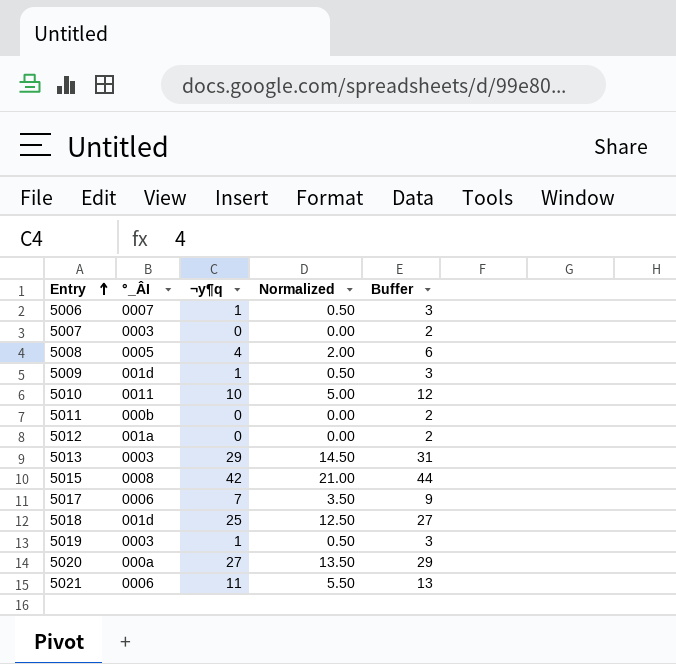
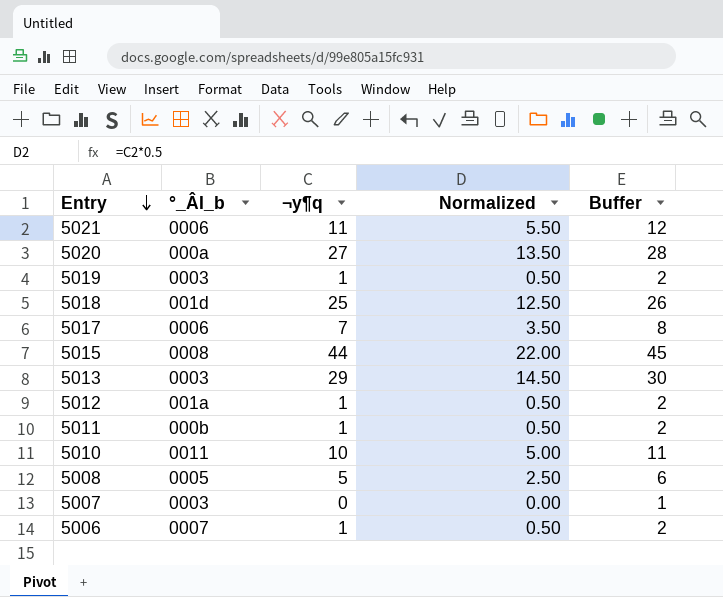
row order: Entry ascending -> Entry descending
column name: °_ÂI -> °_ÂI_b
column Buffer | formula: [¬y¶q] + 2 -> [¬y¶q] + 1
row 5009: 001d | 1 | 0.50 | 3 -> none
5015 | ¬y¶q: 42 -> 44
5015 | Normalized: 21.00 -> 22.00
5012 | ¬y¶q: 0 -> 1
5012 | Normalized: 0.00 -> 0.50
5011 | ¬y¶q: 0 -> 1
5011 | Normalized: 0.00 -> 0.50
5008 | ¬y¶q: 4 -> 5
5008 | Normalized: 2.00 -> 2.50

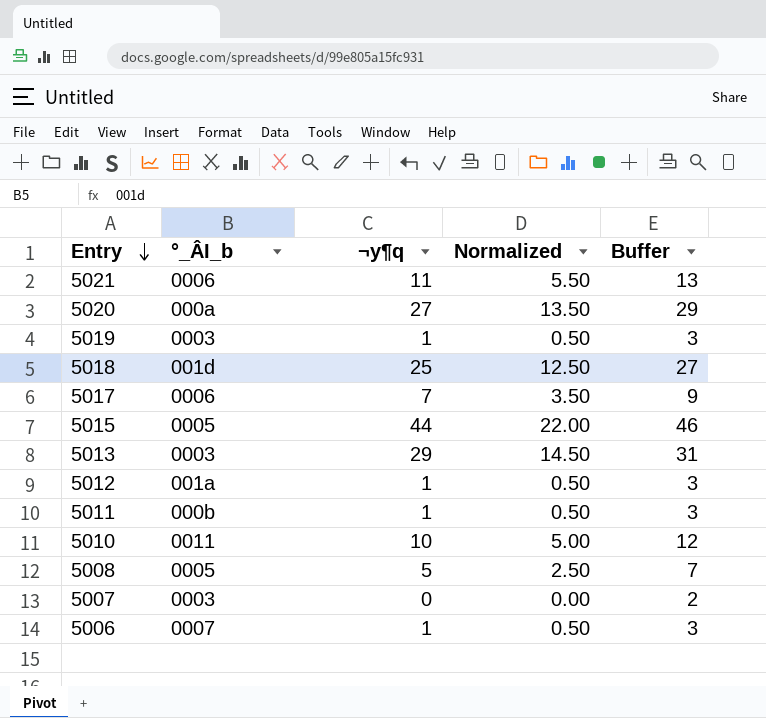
column Buffer | formula: [¬y¶q] + 1 -> [¬y¶q] + 2
5015 | °_ÂI_b: 0008 -> 0005

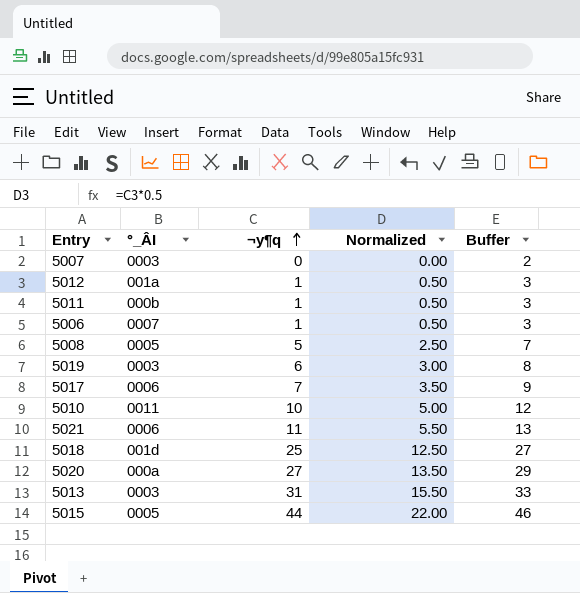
row order: Entry descending -> ¬y¶q ascending
column name: °_ÂI_b -> °_ÂI
5019 | ¬y¶q: 1 -> 6
5019 | Normalized: 0.50 -> 3.00
5019 | Buffer: 3 -> 8
5013 | ¬y¶q: 29 -> 31
5013 | Normalized: 14.50 -> 15.50
5013 | Buffer: 31 -> 33

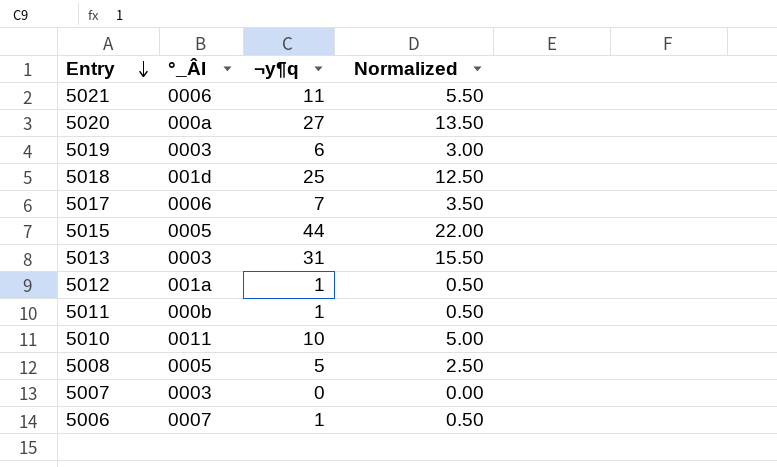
row order: ¬y¶q ascending -> Entry descending
column Buffer | formula: [¬y¶q] + 2 -> none

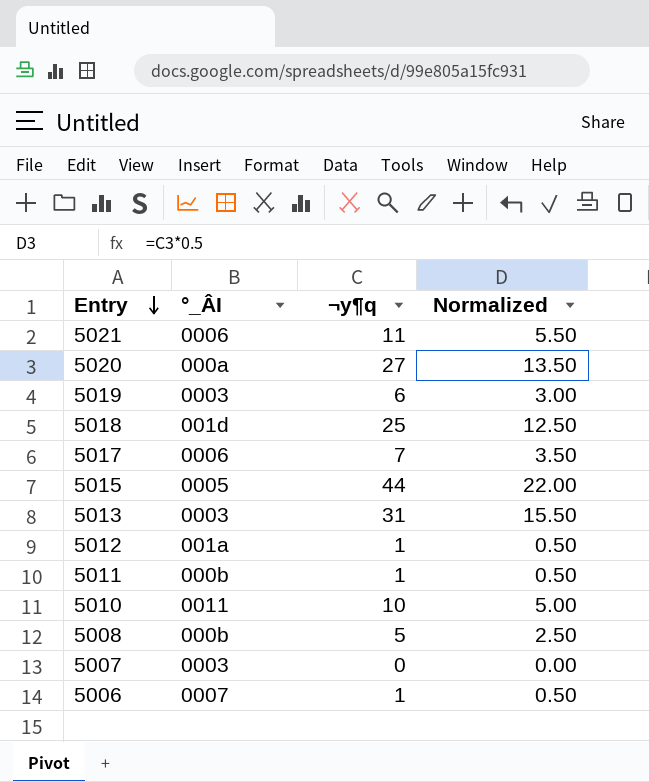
5008 | °_ÂI: 0005 -> 000b

